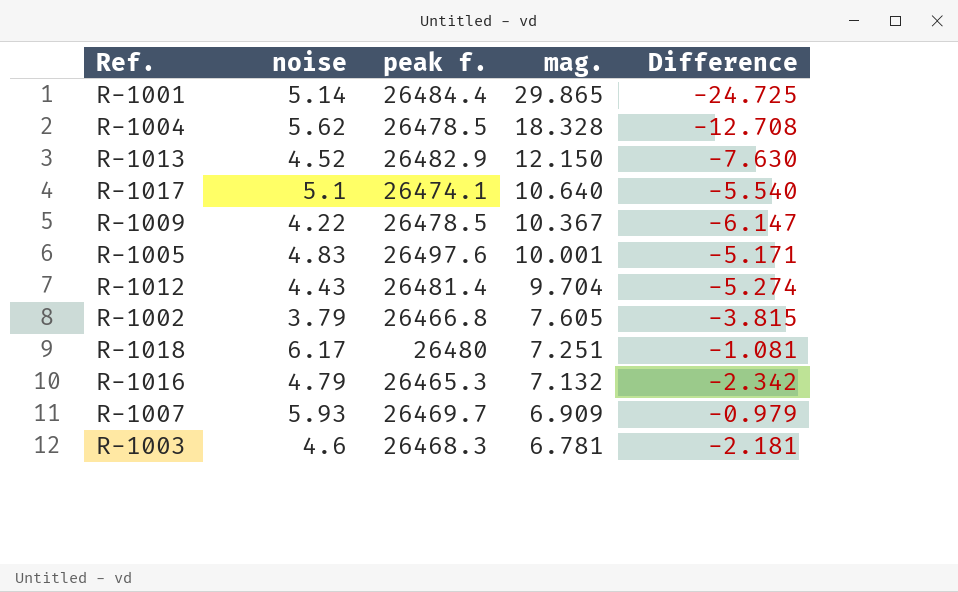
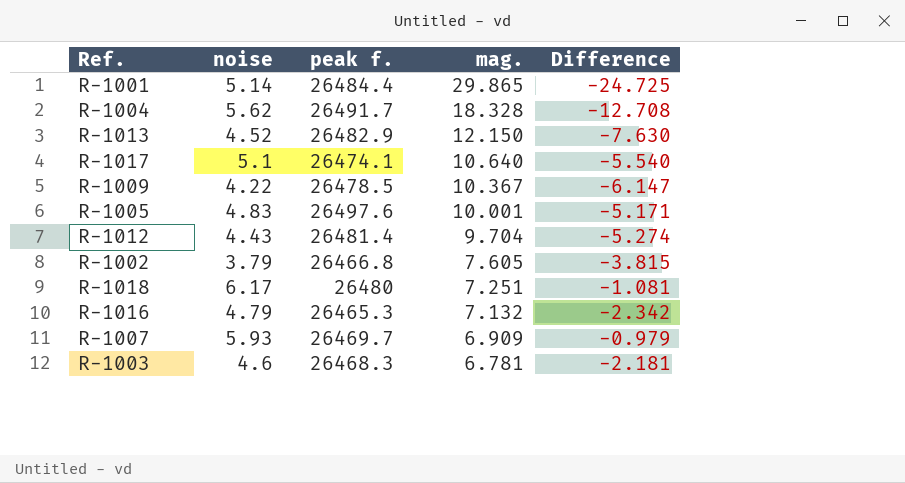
R-1004 | peak f.: 26478.5 -> 26491.7

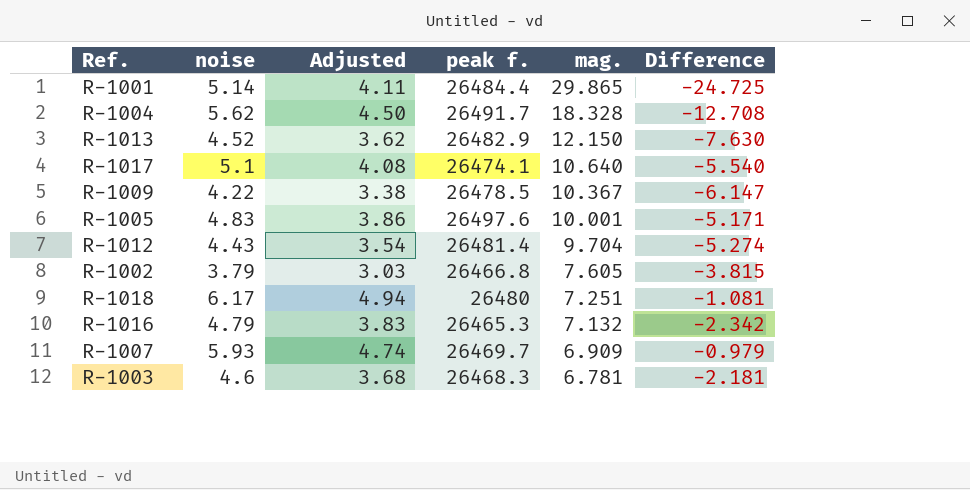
column Adjusted | formula: none -> [noise] * 0.8

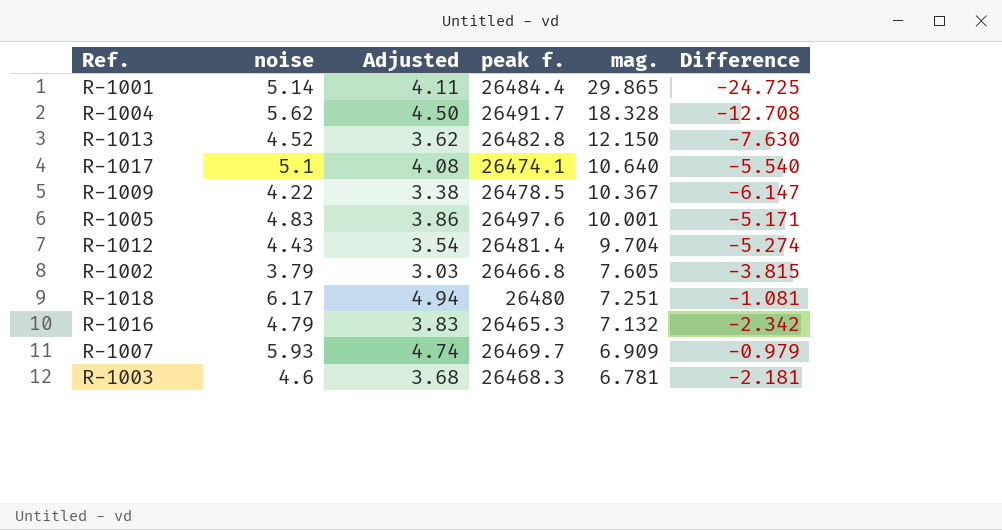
R-1013 | peak f.: 26482.9 -> 26482.8

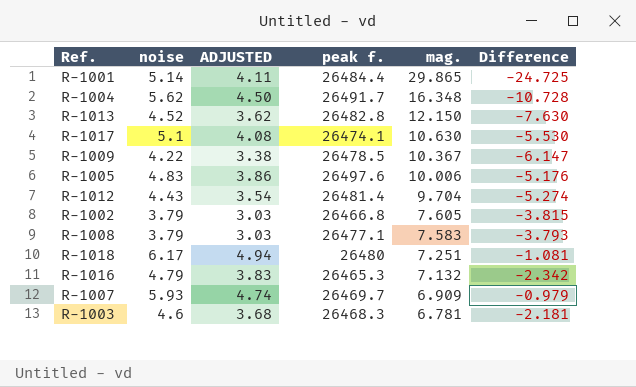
column name: Adjusted -> ADJUSTED
R-1004 | mag.: 18.328 -> 16.348
R-1004 | Difference: -12.708 -> -10.728
R-1017 | mag.: 10.640 -> 10.630
R-1017 | Difference: -5.540 -> -5.530
R-1005 | mag.: 10.001 -> 10.006
R-1005 | Difference: -5.171 -> -5.176
row R-1008: none -> 3.79 | 3.03 | 26477.1 | 7.583 | -3.793

